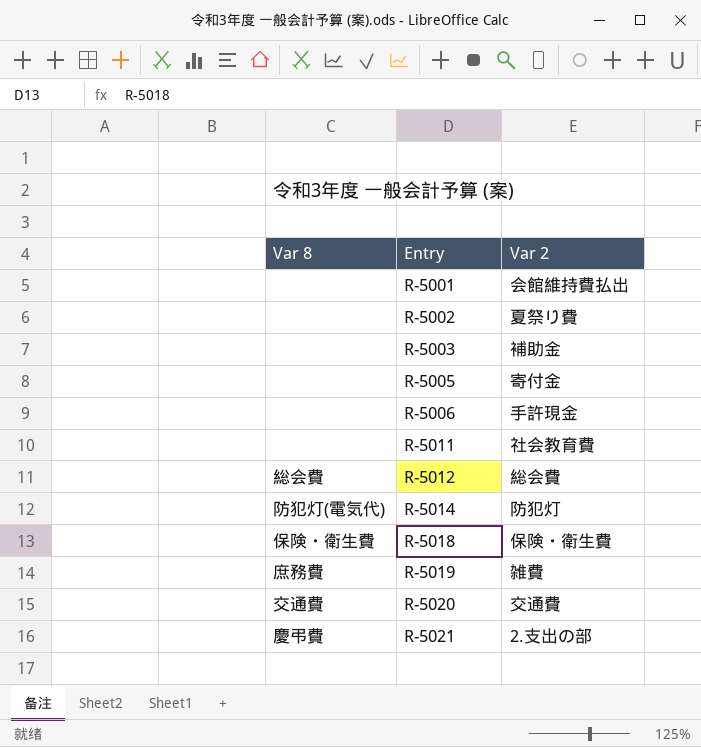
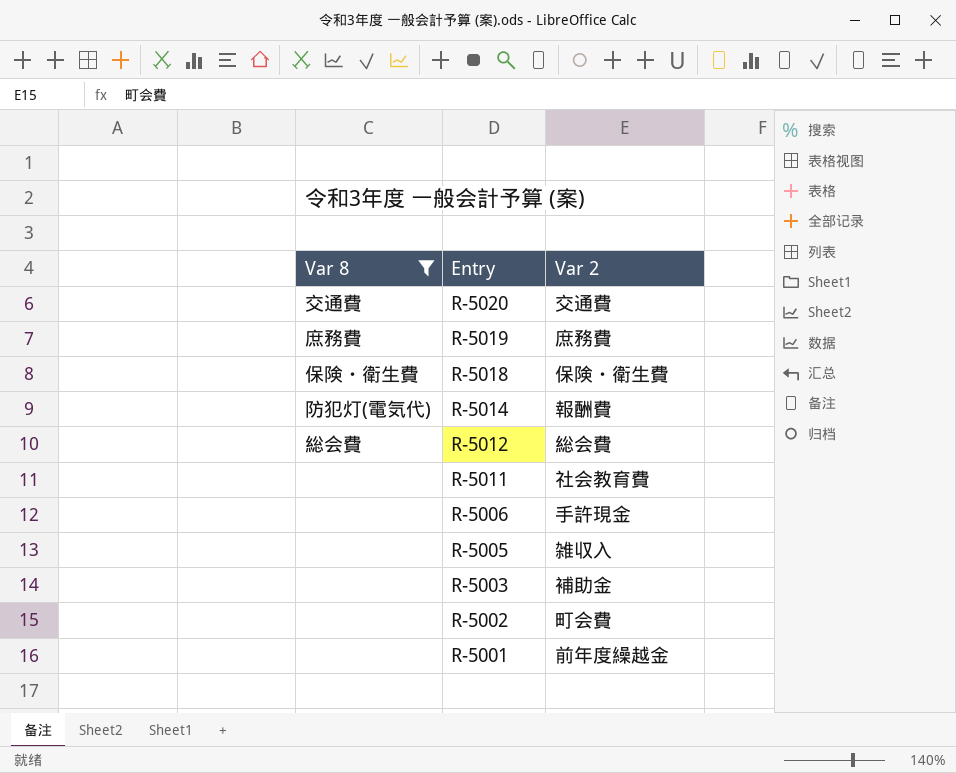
filter: none -> Var 8 != 慶弔費
row order: Entry ascending -> Entry descending
R-5019 | Var 2: 雑費 -> 庶務費
R-5014 | Var 2: 防犯灯 -> 報酬費
R-5005 | Var 2: 寄付金 -> 雑収入
R-5002 | Var 2: 夏祭り費 -> 町会費
R-5001 | Var 2: 会館維持費払出 -> 前年度繰越金

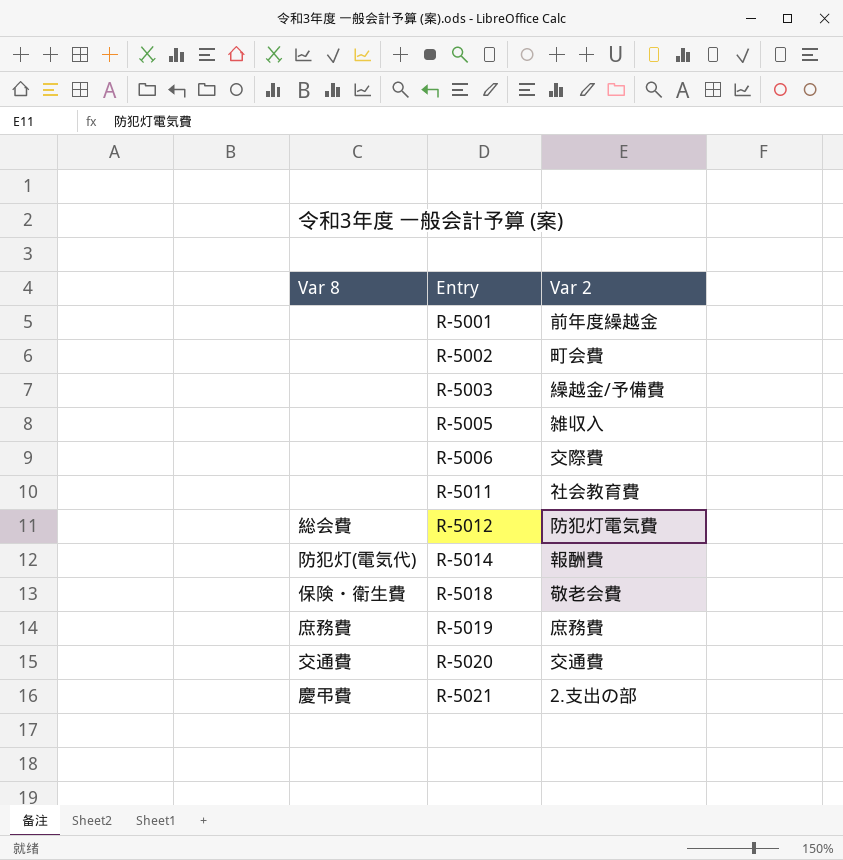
filter: Var 8 != 慶弔費 -> none
row order: Entry descending -> Entry ascending
R-5003 | Var 2: 補助金 -> 繰越金/予備費
R-5006 | Var 2: 手許現金 -> 交際費
R-5012 | Var 2: 総会費 -> 防犯灯電気費
R-5018 | Var 2: 保険・衛生費 -> 敬老会費

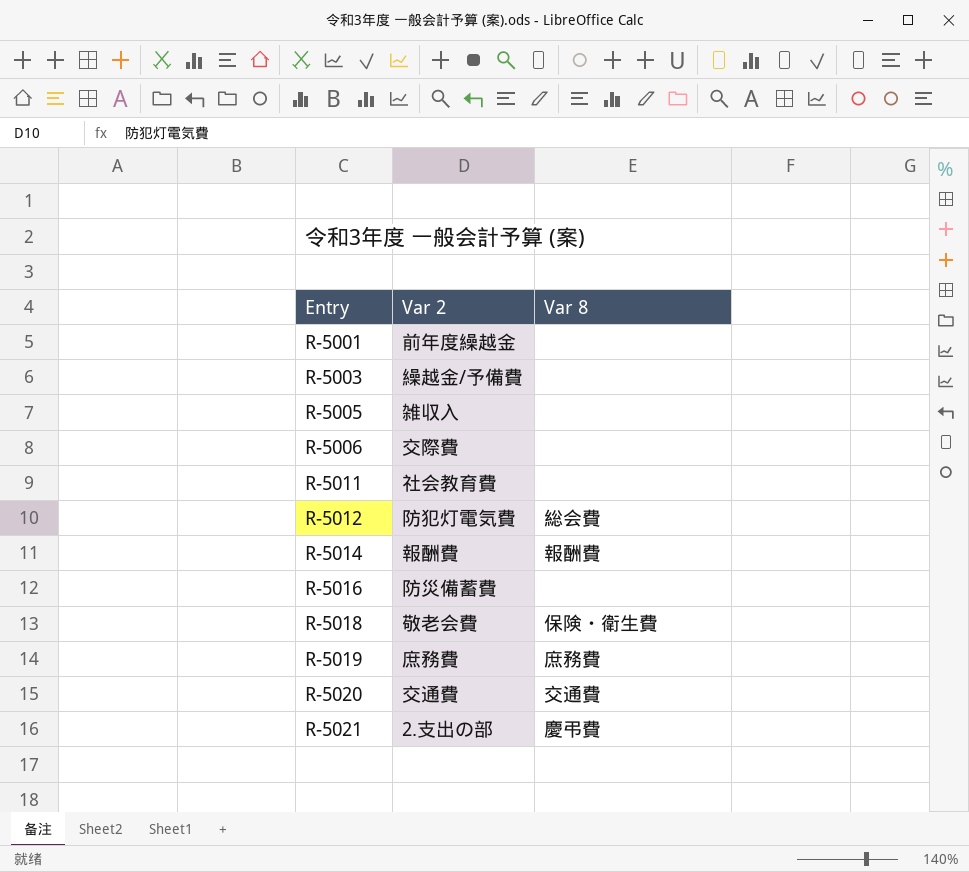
column Var 8 | position: 1 -> 3
row R-5002: none | 町会費 -> none
R-5014 | Var 8: 防犯灯(電気代) -> 報酬費
row R-5016: none -> 防災備蓄費 | none

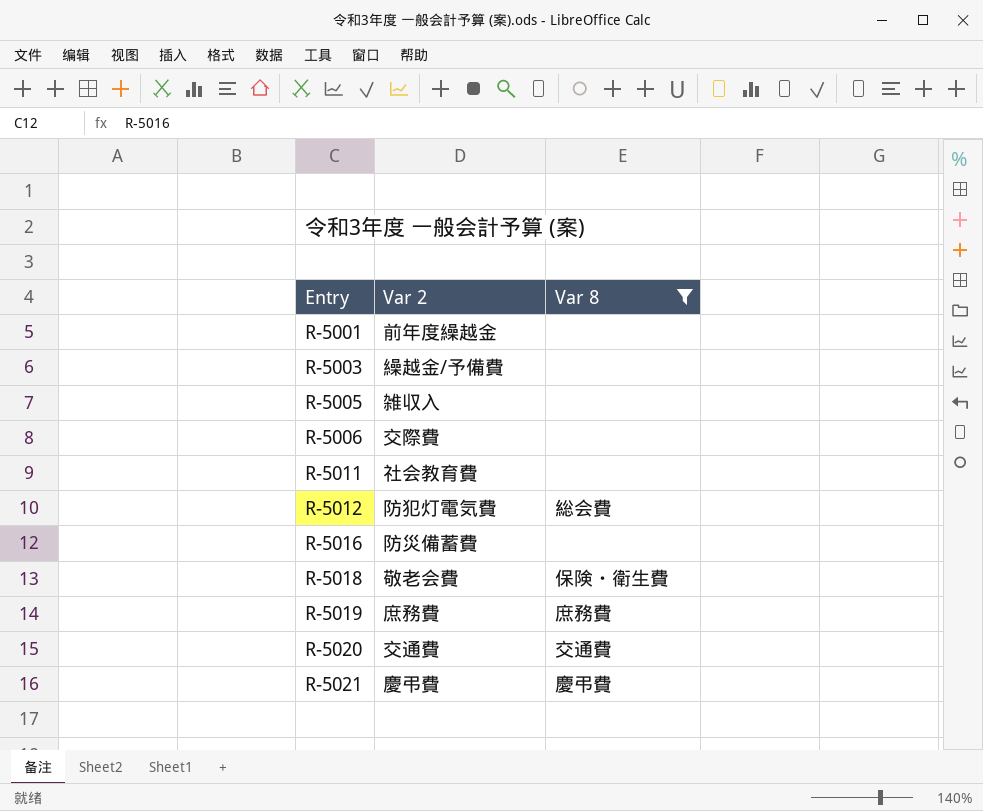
filter: none -> Var 8 != 報酬費
R-5021 | Var 2: 2.支出の部 -> 慶弔費

